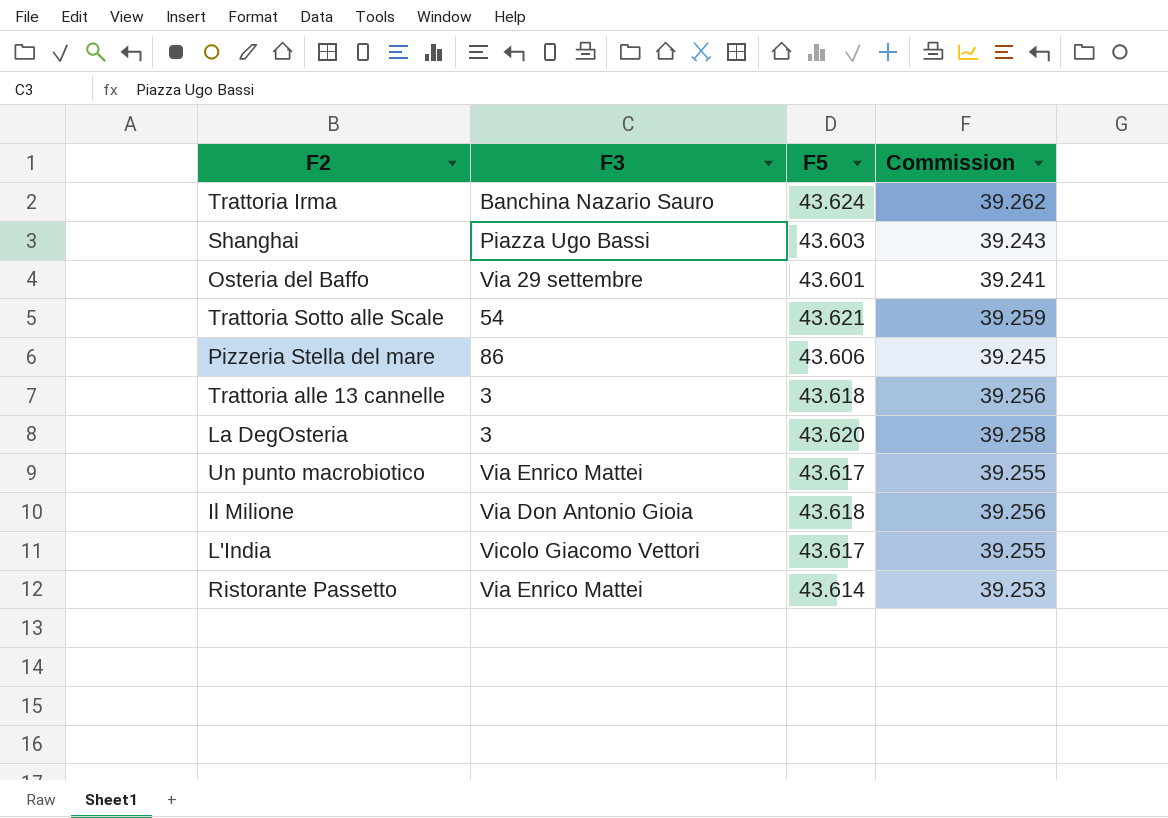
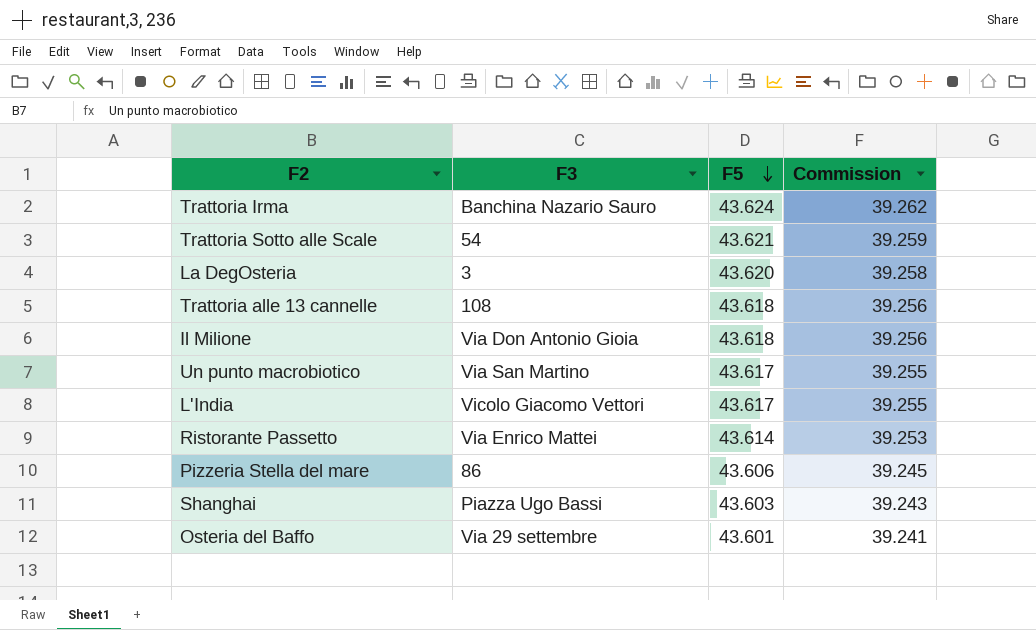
row order: none -> F5 descending
Trattoria alle 13 cannelle | F3: 3 -> 108
Un punto macrobiotico | F3: Via Enrico Mattei -> Via San Martino

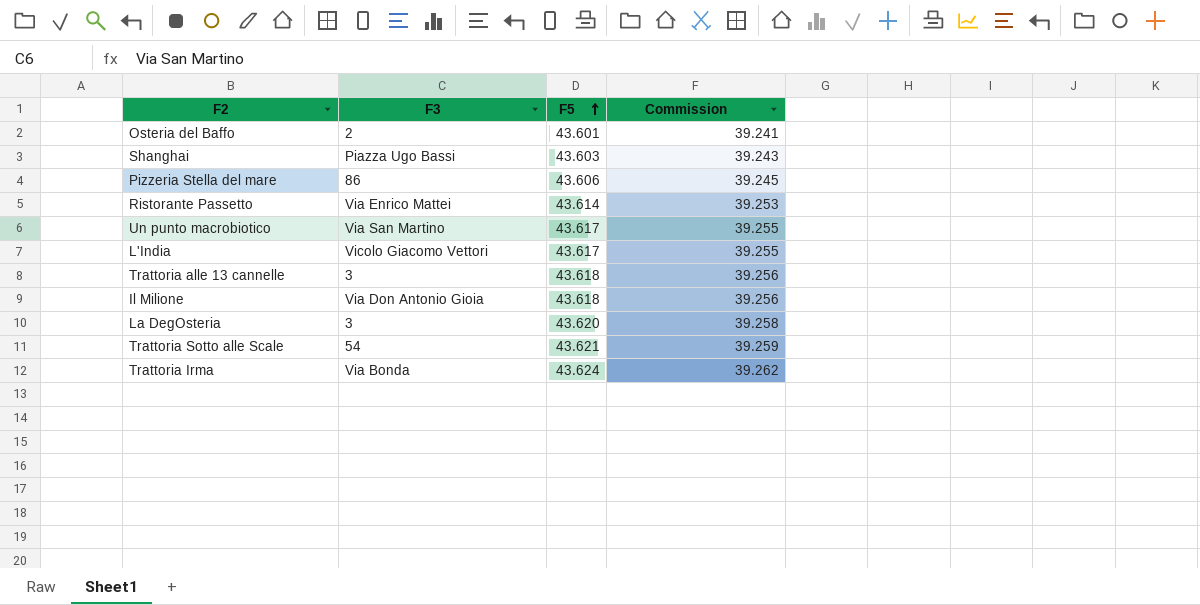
row order: F5 descending -> F5 ascending
Osteria del Baffo | F3: Via 29 settembre -> 2
Trattoria alle 13 cannelle | F3: 108 -> 3
Trattoria Irma | F3: Banchina Nazario Sauro -> Via Bonda

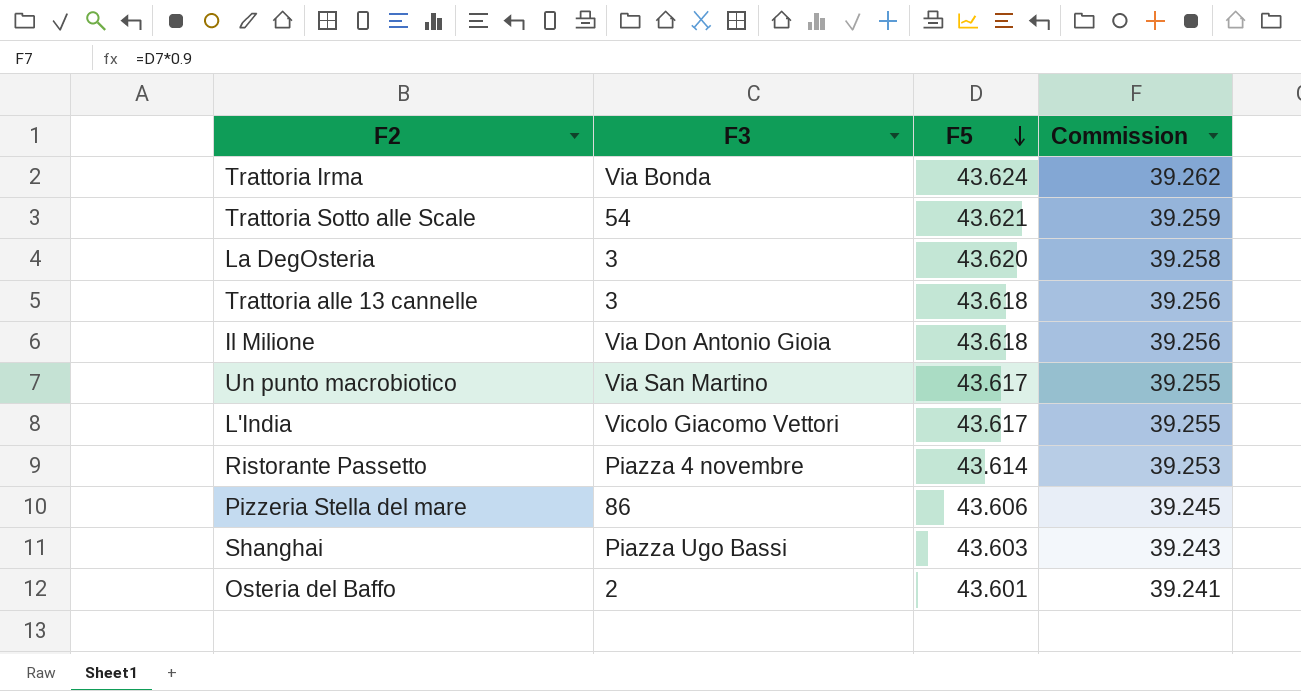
row order: F5 ascending -> F5 descending
Ristorante Passetto | F3: Via Enrico Mattei -> Piazza 4 novembre

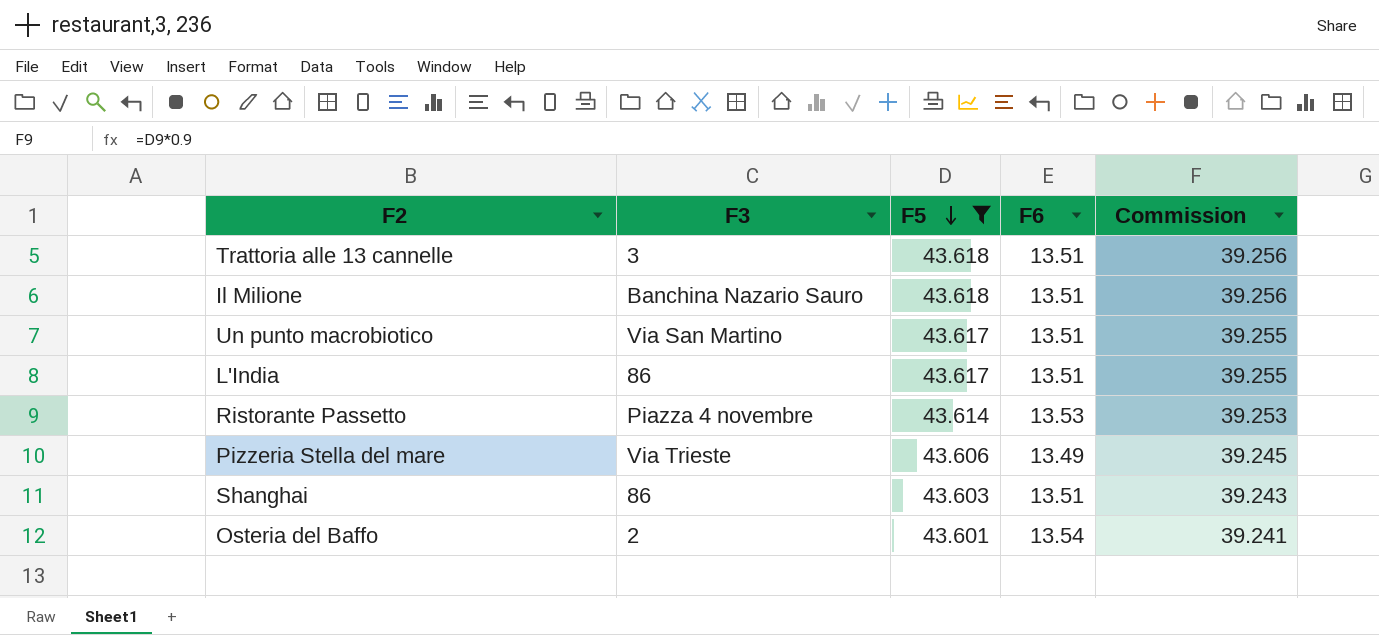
filter: none -> F5 <= 43.618
column F6 | position: none -> 4
Il Milione | F3: Via Don Antonio Gioia -> Banchina Nazario Sauro
L'India | F3: Vicolo Giacomo Vettori -> 86
Pizzeria Stella del mare | F3: 86 -> Via Trieste
Shanghai | F3: Piazza Ugo Bassi -> 86

